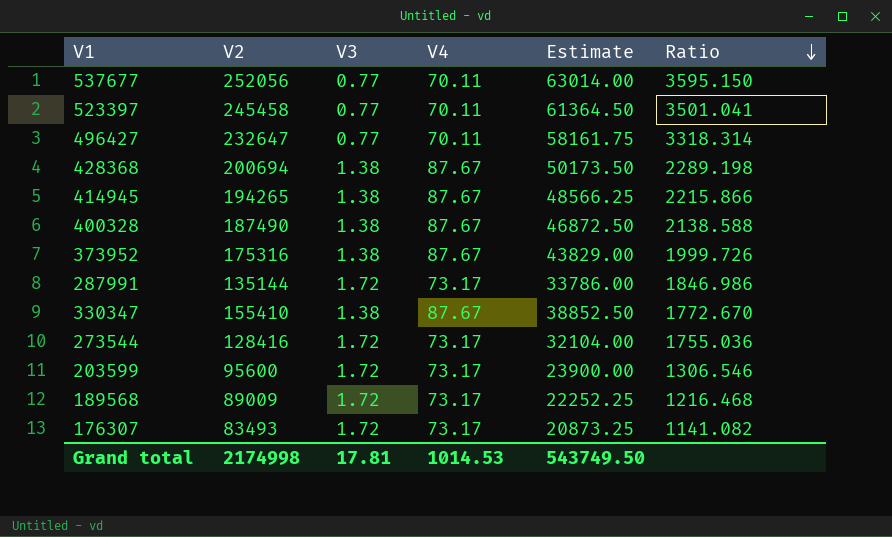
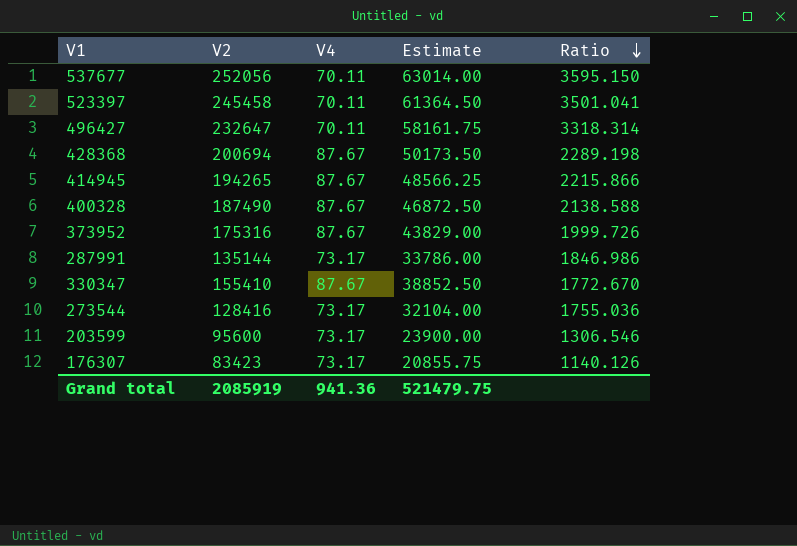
column V3 | position: 3 -> none
row 189568: 89009 | 1.72 | 73.17 | 22252.25 | 1216.468 -> none
176307 | V2: 83493 -> 83423
176307 | Estimate: 20873.25 -> 20855.75
176307 | Ratio: 1141.082 -> 1140.126
Grand total | V2: 2174998 -> 2085919
Grand total | V4: 1014.53 -> 941.36
Grand total | Estimate: 543749.50 -> 521479.75

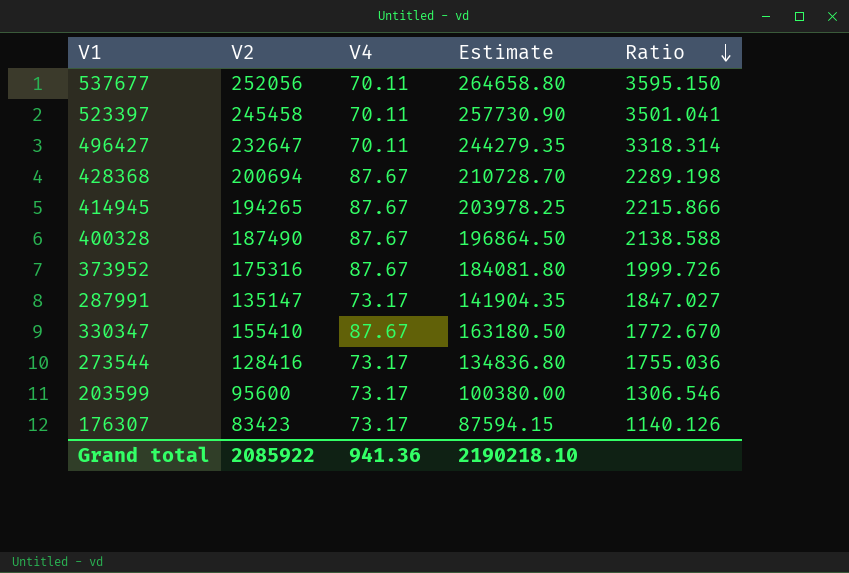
column Estimate | formula: [V2] * 0.25 -> [V2] * 1.05
287991 | V2: 135144 -> 135147
287991 | Ratio: 1846.986 -> 1847.027
Grand total | V2: 2085919 -> 2085922
Grand total | Estimate: 521479.75 -> 2190218.10

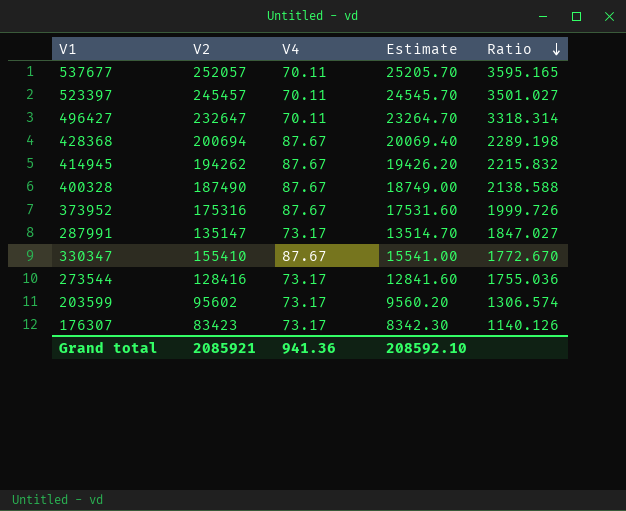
column Estimate | formula: [V2] * 1.05 -> [V2] * 0.1
537677 | V2: 252056 -> 252057
537677 | Ratio: 3595.150 -> 3595.165
523397 | V2: 245458 -> 245457
523397 | Ratio: 3501.041 -> 3501.027
414945 | V2: 194265 -> 194262
414945 | Ratio: 2215.866 -> 2215.832
203599 | V2: 95600 -> 95602
203599 | Ratio: 1306.546 -> 1306.574
Grand total | V2: 2085922 -> 2085921
Grand total | Estimate: 2190218.10 -> 208592.10

